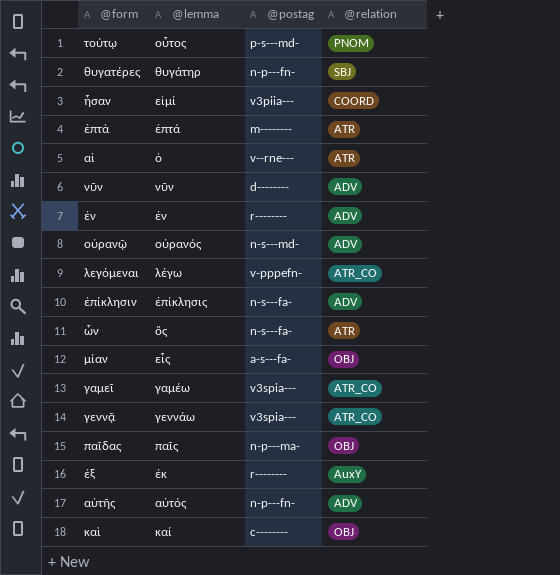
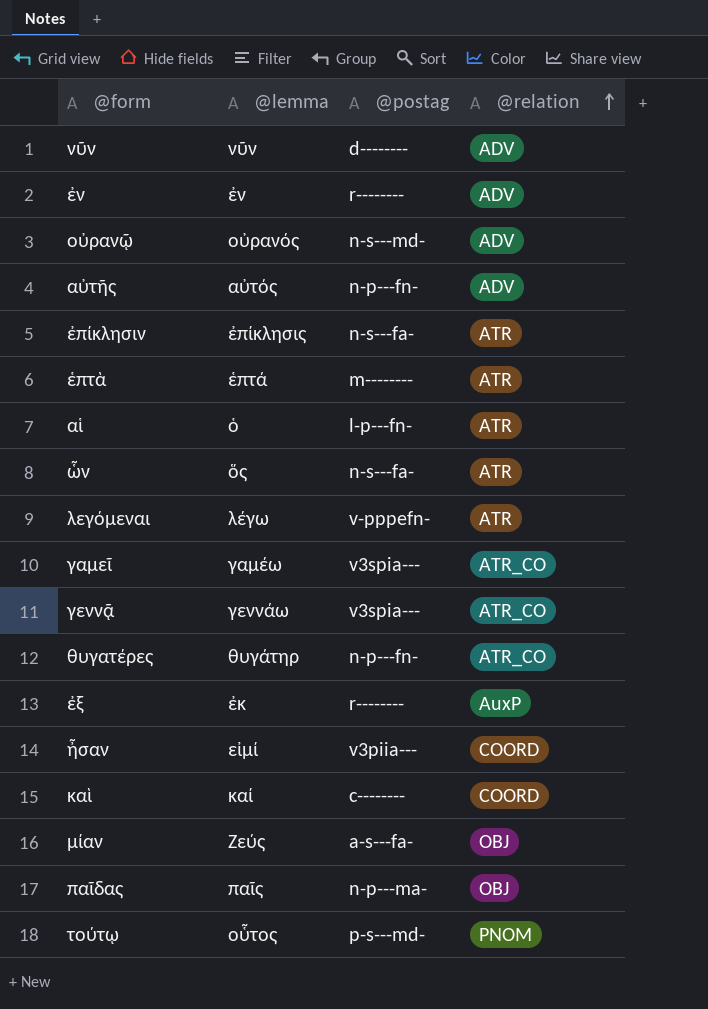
row order: none -> @relation ascending
ἐπίκλησιν | @relation: ADV -> ATR
αἱ | @postag: v--rne--- -> l-p---fn-
λεγόμεναι | @relation: ATR_CO -> ATR
θυγατέρες | @relation: SBJ -> ATR_CO
ἐξ | @relation: AuxY -> AuxP
καὶ | @relation: OBJ -> COORD
μίαν | @lemma: εἷς -> Ζεύς

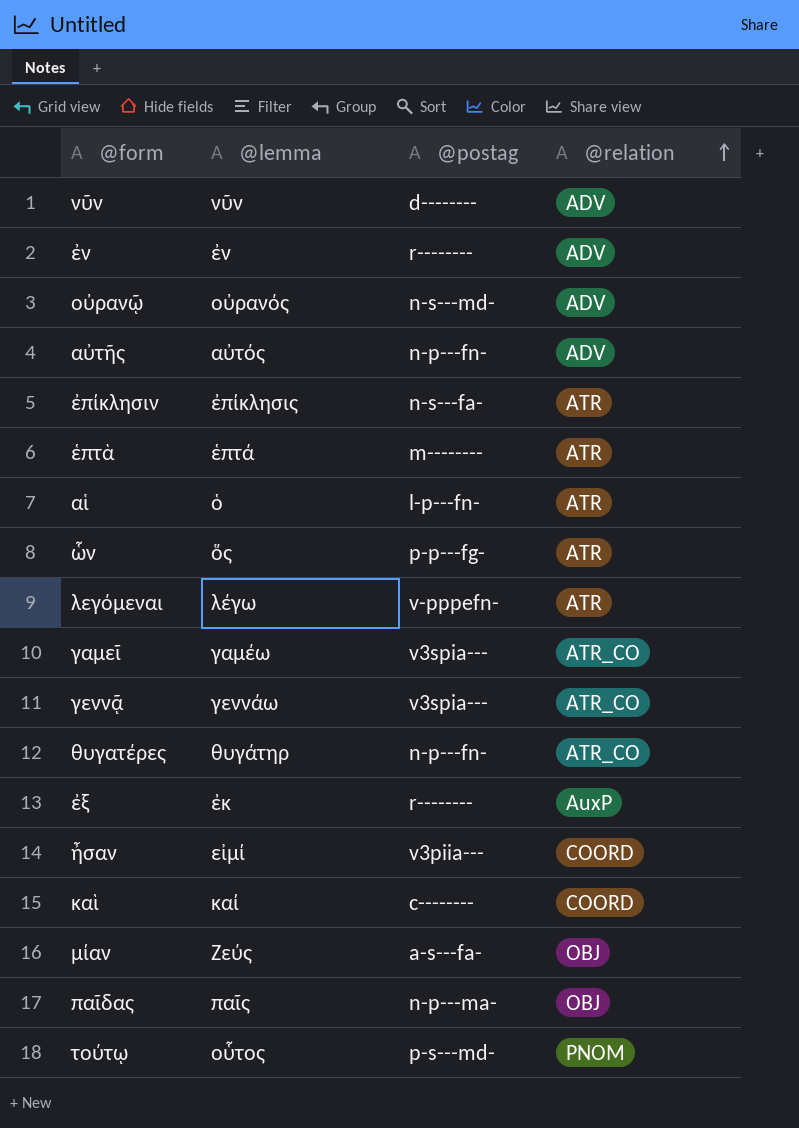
ὧν | @postag: n-s---fa- -> p-p---fg-

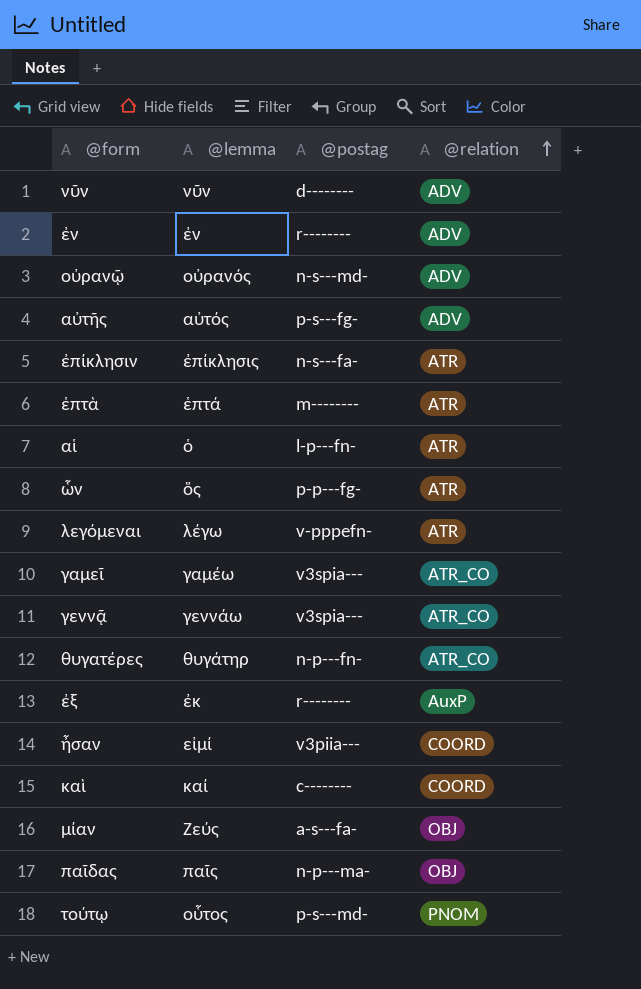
αὐτῆς | @postag: n-p---fn- -> p-s---fg-

